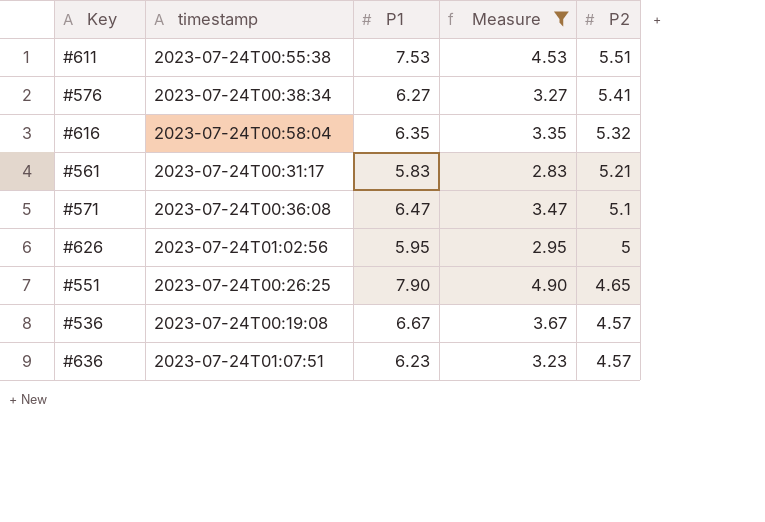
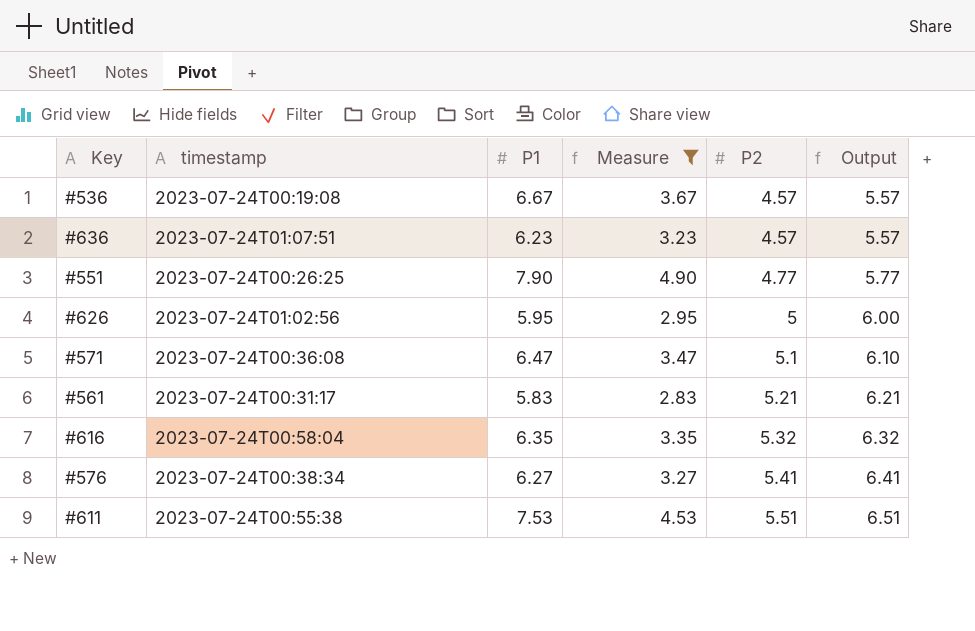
row order: P2 descending -> P2 ascending
column Output | formula: none -> [P2] + 1
#551 | P2: 4.65 -> 4.77

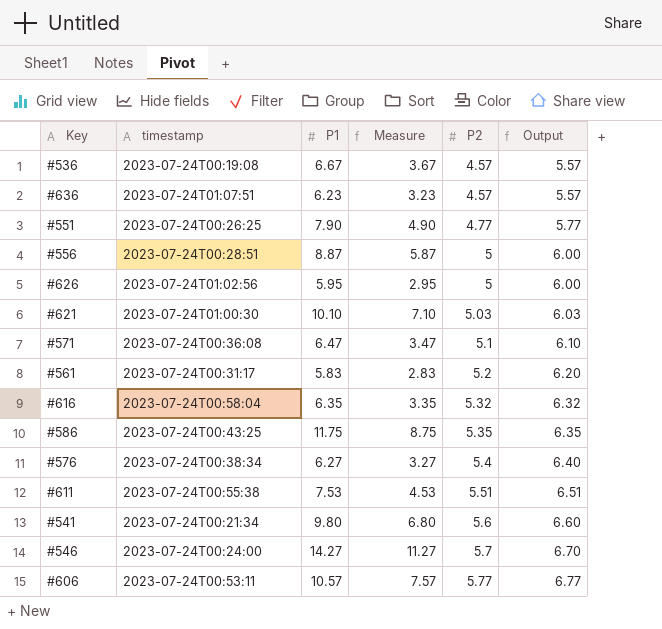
filter: Measure <= 4.90 -> none
#561 | P2: 5.21 -> 5.2
#561 | Output: 6.21 -> 6.20
#576 | P2: 5.41 -> 5.4
#576 | Output: 6.41 -> 6.40

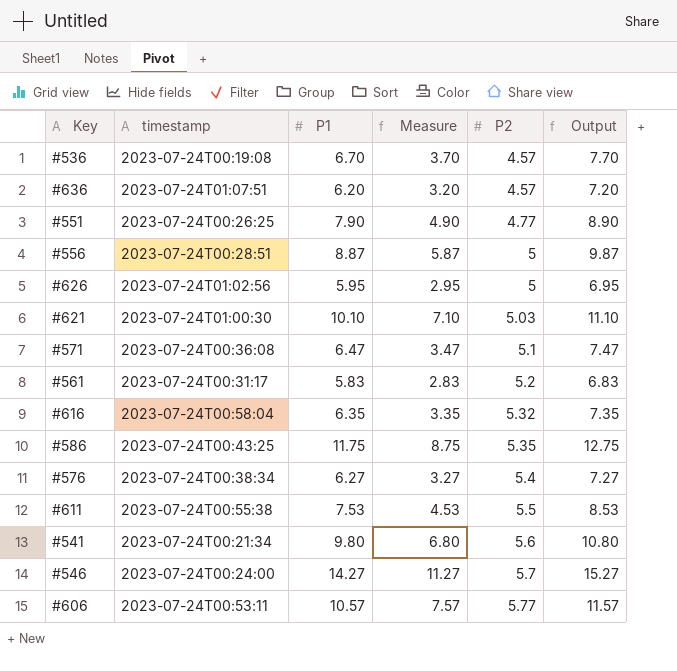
column Output | formula: [P2] + 1 -> [P1] + 1
#536 | P1: 6.67 -> 6.70
#536 | Measure: 3.67 -> 3.70
#636 | P1: 6.23 -> 6.20
#636 | Measure: 3.23 -> 3.20
#611 | P2: 5.51 -> 5.5

